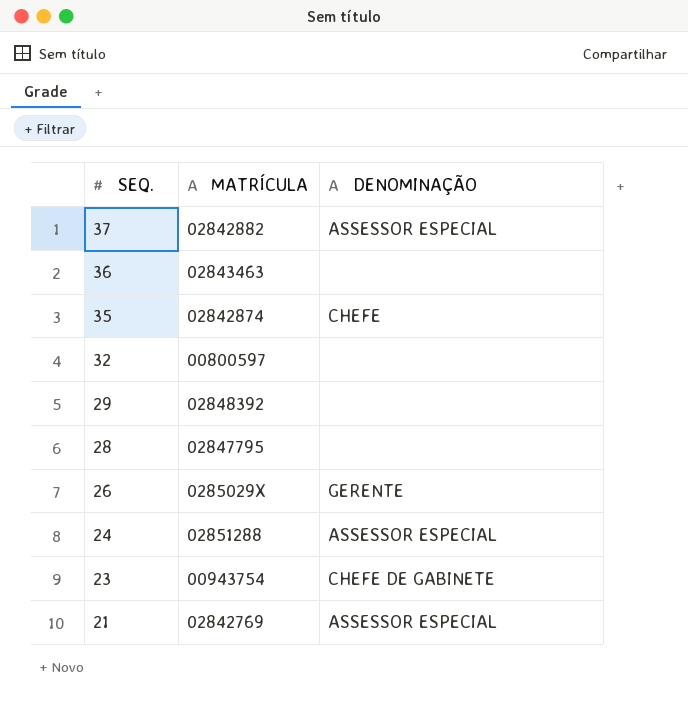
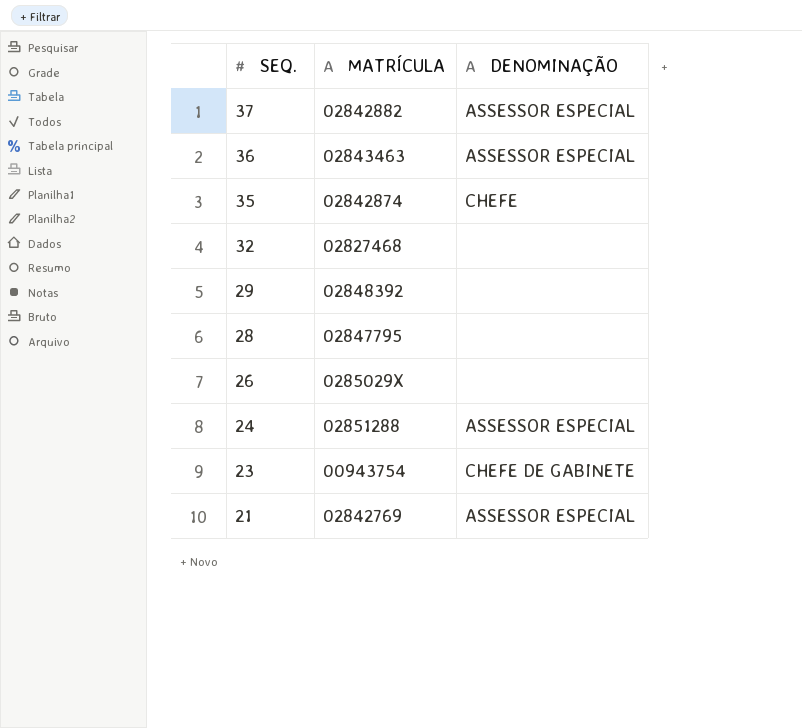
36 | DENOMINAÇÃO: none -> ASSESSOR ESPECIAL
32 | MATRÍCULA: 00800597 -> 02827468
26 | DENOMINAÇÃO: GERENTE -> none

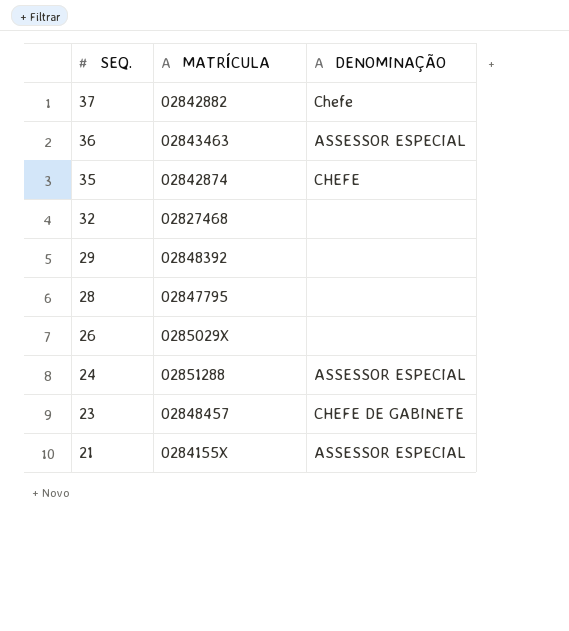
37 | DENOMINAÇÃO: ASSESSOR ESPECIAL -> Chefe
23 | MATRÍCULA: 00943754 -> 02848457
21 | MATRÍCULA: 02842769 -> 0284155X

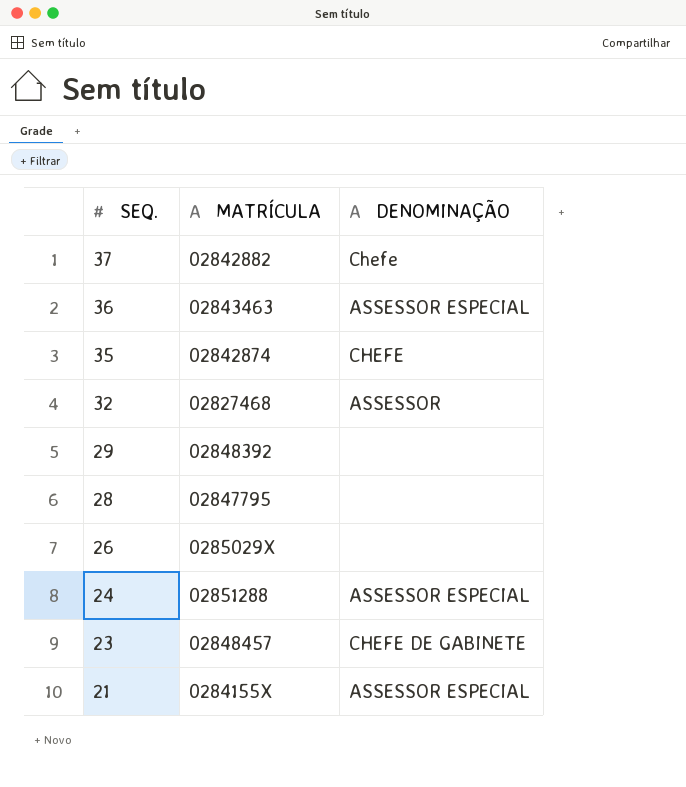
32 | DENOMINAÇÃO: none -> ASSESSOR

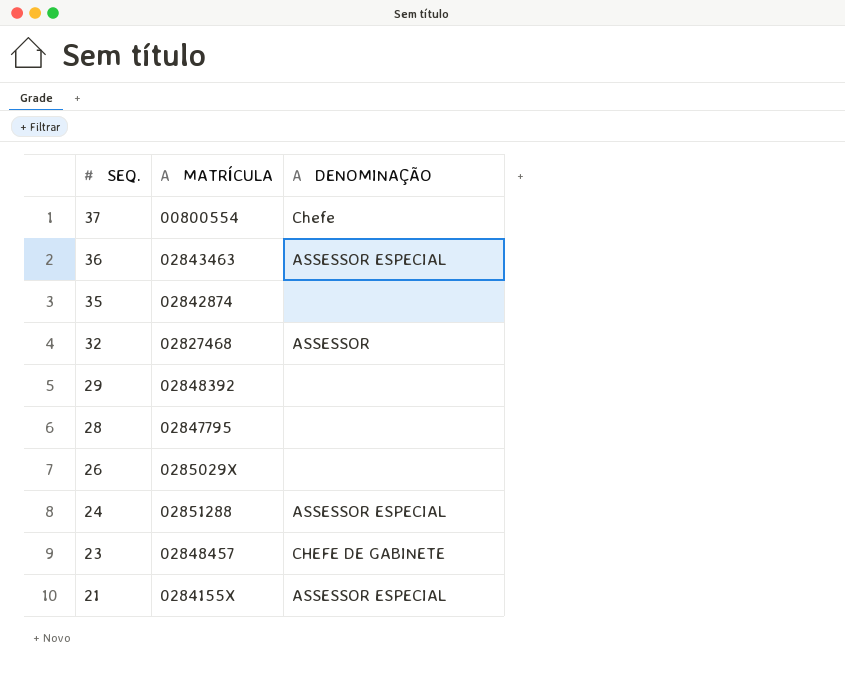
37 | MATRÍCULA: 02842882 -> 00800554
35 | DENOMINAÇÃO: CHEFE -> none

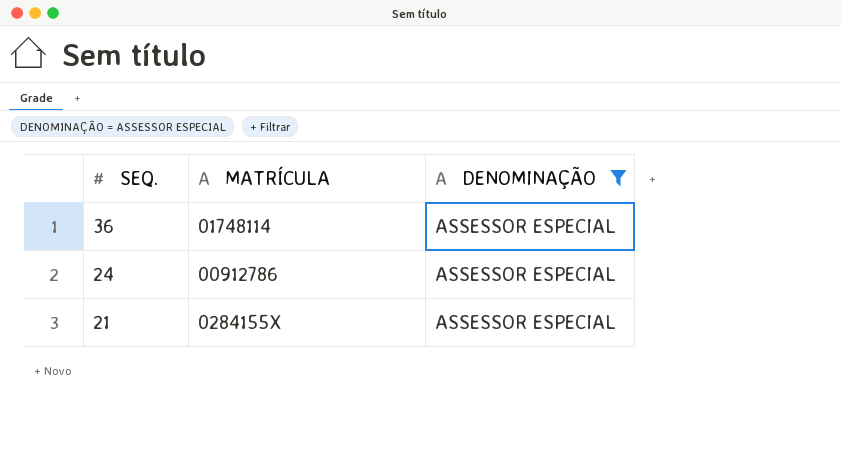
filter: none -> DENOMINAÇÃO = ASSESSOR ESPECIAL
36 | MATRÍCULA: 02843463 -> 01748114
24 | MATRÍCULA: 02851288 -> 00912786

